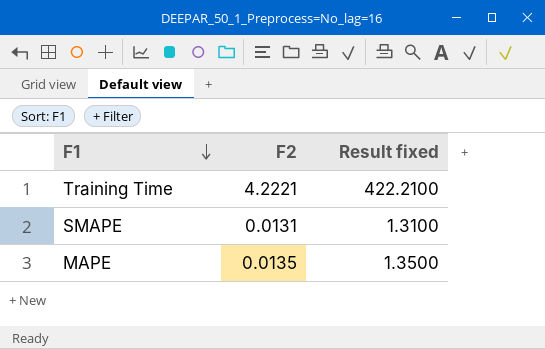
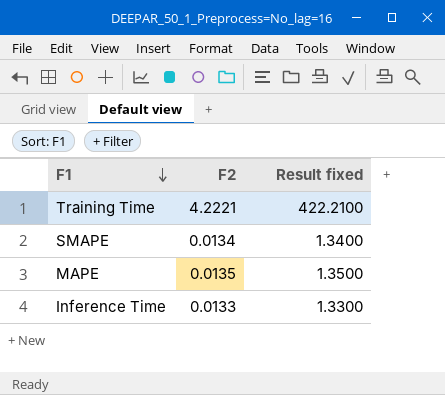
SMAPE | F2: 0.0131 -> 0.0134
SMAPE | Result fixed: 1.3100 -> 1.3400
row Inference Time: none -> 0.0133 | 1.3300

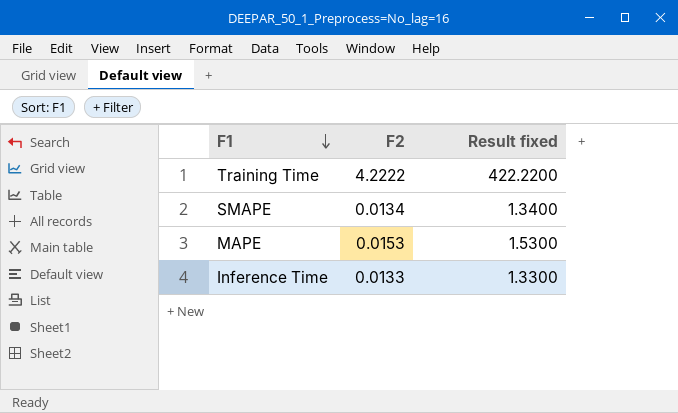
Training Time | F2: 4.2221 -> 4.2222
Training Time | Result fixed: 422.2100 -> 422.2200
MAPE | F2: 0.0135 -> 0.0153
MAPE | Result fixed: 1.3500 -> 1.5300

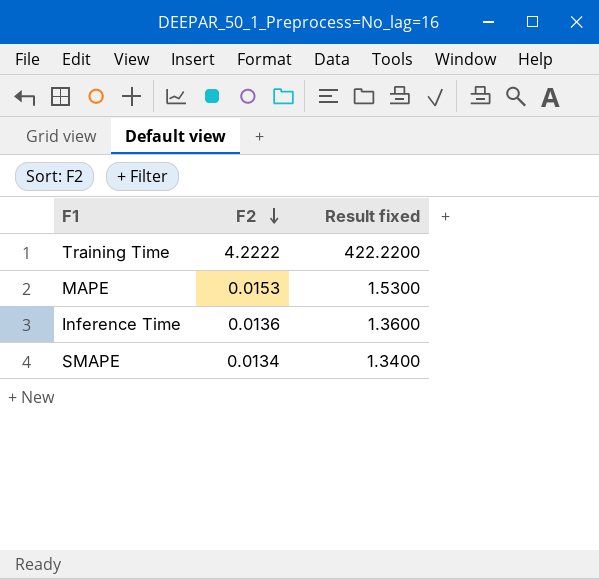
row order: F1 descending -> F2 descending
Inference Time | F2: 0.0133 -> 0.0136
Inference Time | Result fixed: 1.3300 -> 1.3600

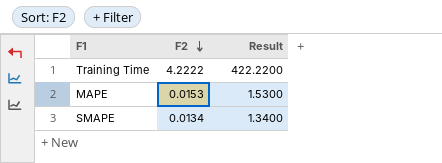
column name: Result fixed -> Result
row Inference Time: 0.0136 | 1.3600 -> none

